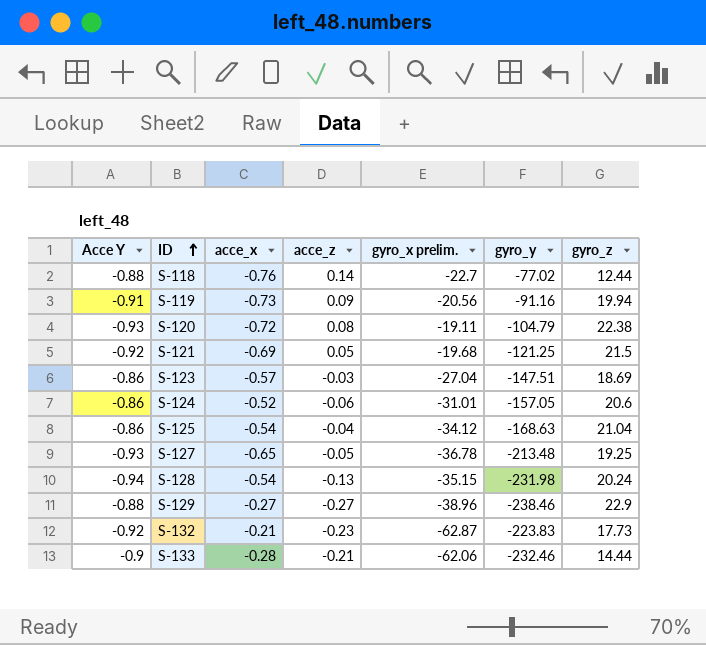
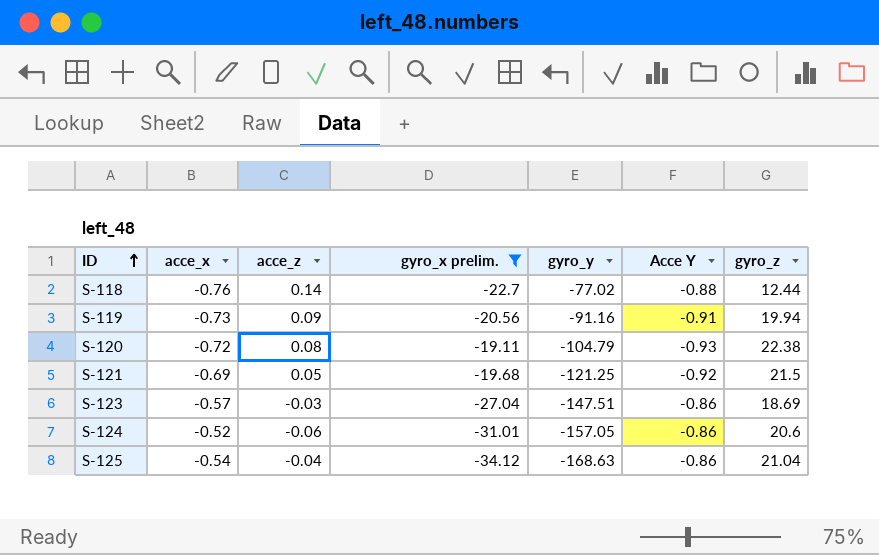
filter: none -> gyro_x prelim. >= -34.12
column Acce Y | position: 1 -> 6

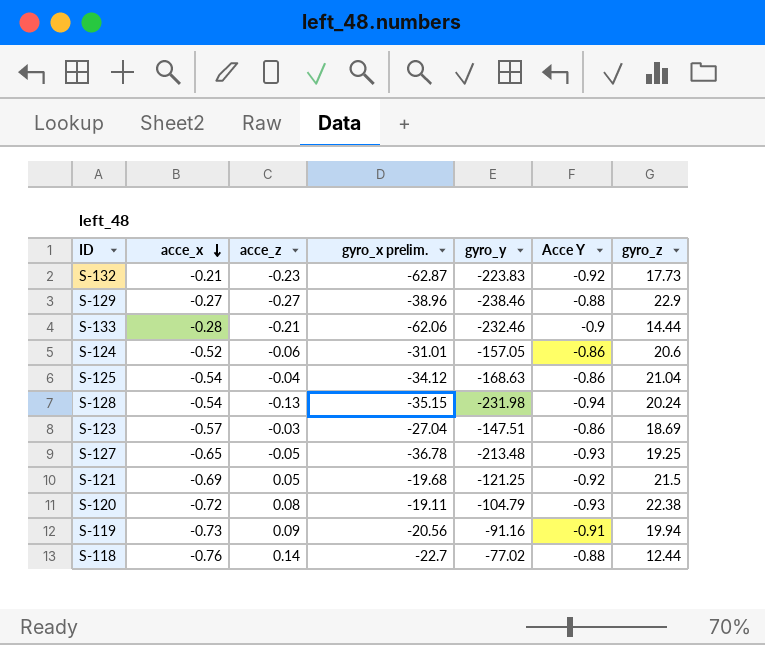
filter: gyro_x prelim. >= -34.12 -> none
row order: ID ascending -> acce_x descending

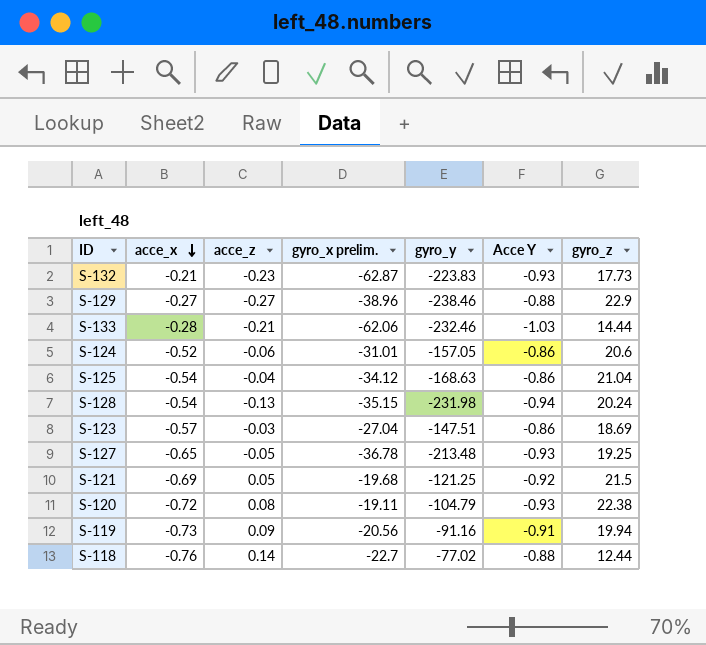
S-132 | Acce Y: -0.92 -> -0.93
S-133 | Acce Y: -0.9 -> -1.03

